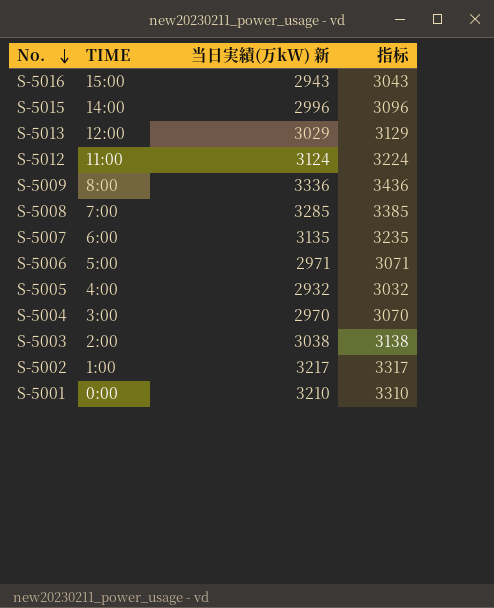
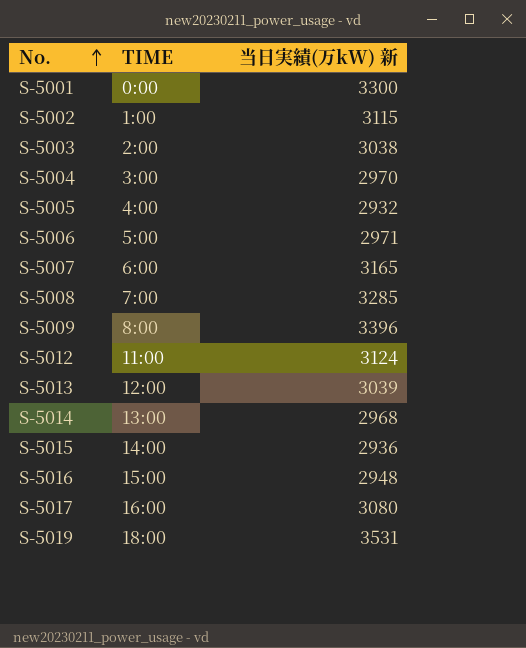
row order: No. descending -> No. ascending
column 指标 | formula: [当日実績(万kW) 新] + 100 -> none
S-5001 | 当日実績(万kW) 新: 3210 -> 3300
S-5002 | 当日実績(万kW) 新: 3217 -> 3115
S-5007 | 当日実績(万kW) 新: 3135 -> 3165
S-5009 | 当日実績(万kW) 新: 3336 -> 3396
S-5013 | 当日実績(万kW) 新: 3029 -> 3039
row S-5014: none -> 13:00 | 2968
S-5015 | 当日実績(万kW) 新: 2996 -> 2936
S-5016 | 当日実績(万kW) 新: 2943 -> 2948
row S-5017: none -> 16:00 | 3080
row S-5019: none -> 18:00 | 3531

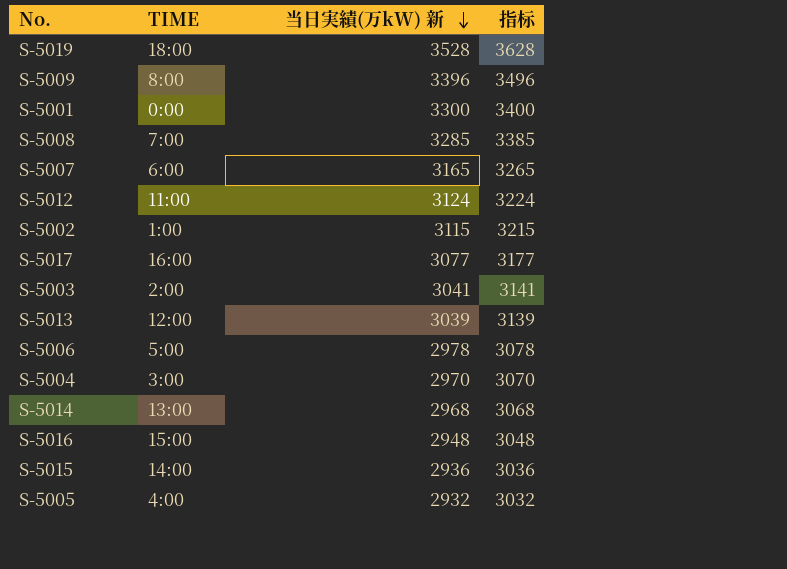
row order: No. ascending -> 当日実績(万kW) 新 descending
column 指标 | formula: none -> [当日実績(万kW) 新] + 100
S-5019 | 当日実績(万kW) 新: 3531 -> 3528
S-5017 | 当日実績(万kW) 新: 3080 -> 3077
S-5003 | 当日実績(万kW) 新: 3038 -> 3041
S-5006 | 当日実績(万kW) 新: 2971 -> 2978

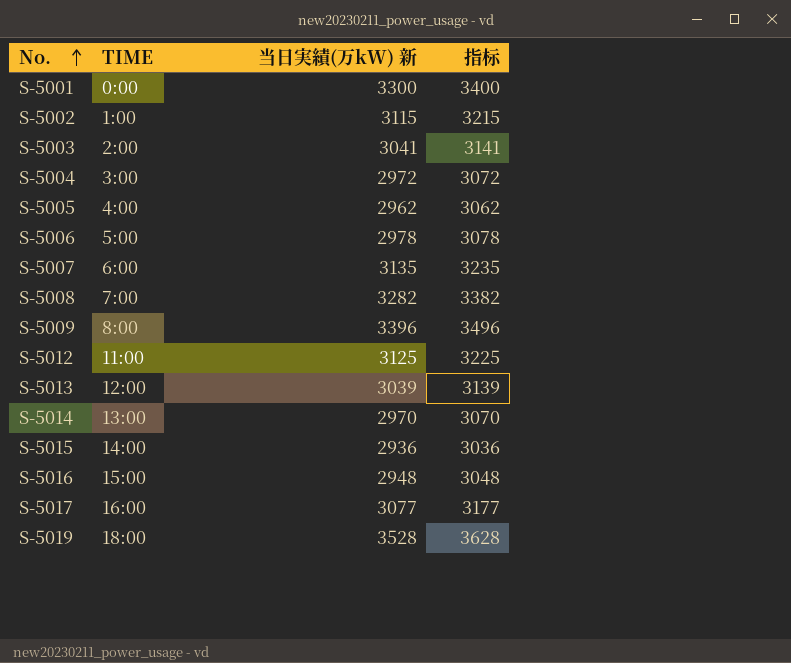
row order: 当日実績(万kW) 新 descending -> No. ascending
S-5004 | 当日実績(万kW) 新: 2970 -> 2972
S-5004 | 指标: 3070 -> 3072
S-5005 | 当日実績(万kW) 新: 2932 -> 2962
S-5005 | 指标: 3032 -> 3062
S-5007 | 当日実績(万kW) 新: 3165 -> 3135
S-5007 | 指标: 3265 -> 3235
S-5008 | 当日実績(万kW) 新: 3285 -> 3282
S-5008 | 指标: 3385 -> 3382
S-5012 | 当日実績(万kW) 新: 3124 -> 3125
S-5012 | 指标: 3224 -> 3225
S-5014 | 当日実績(万kW) 新: 2968 -> 2970
S-5014 | 指标: 3068 -> 3070

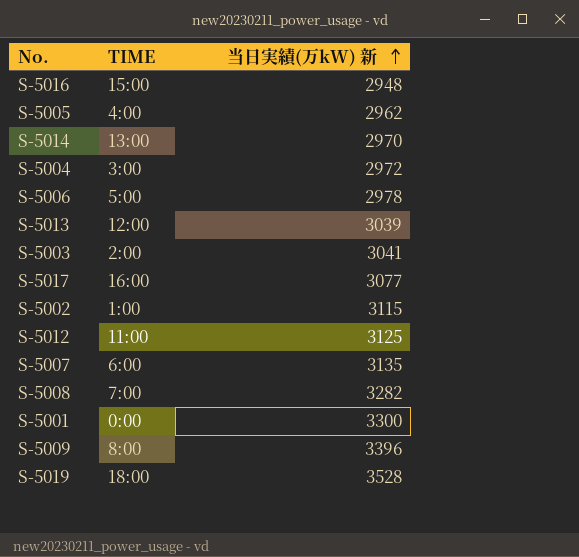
row order: No. ascending -> 当日実績(万kW) 新 ascending
column 指标 | formula: [当日実績(万kW) 新] + 100 -> none
row S-5015: 14:00 | 2936 | 3036 -> none

